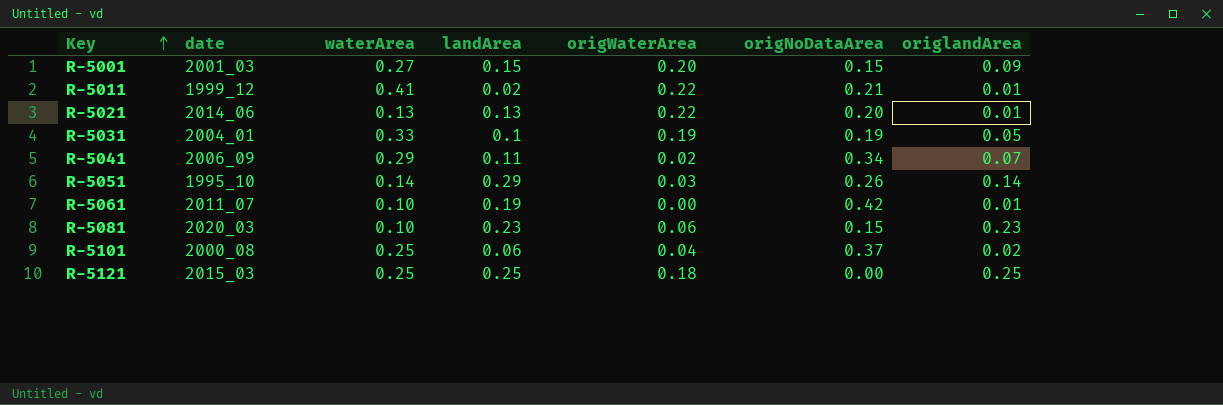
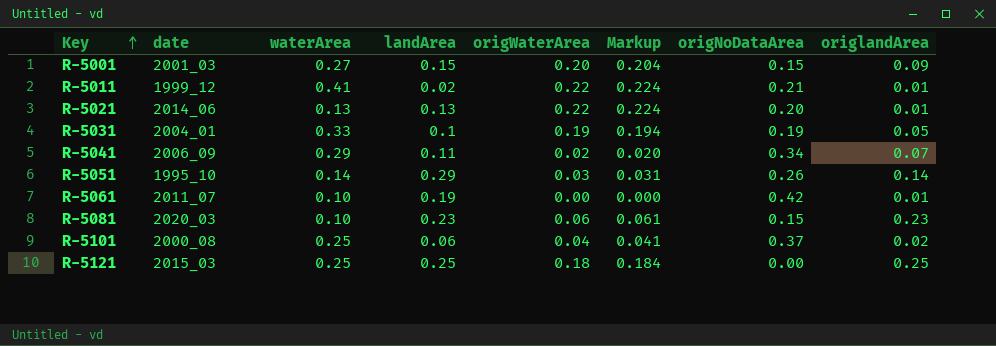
column Markup | formula: none -> [origWaterArea] * 1.02

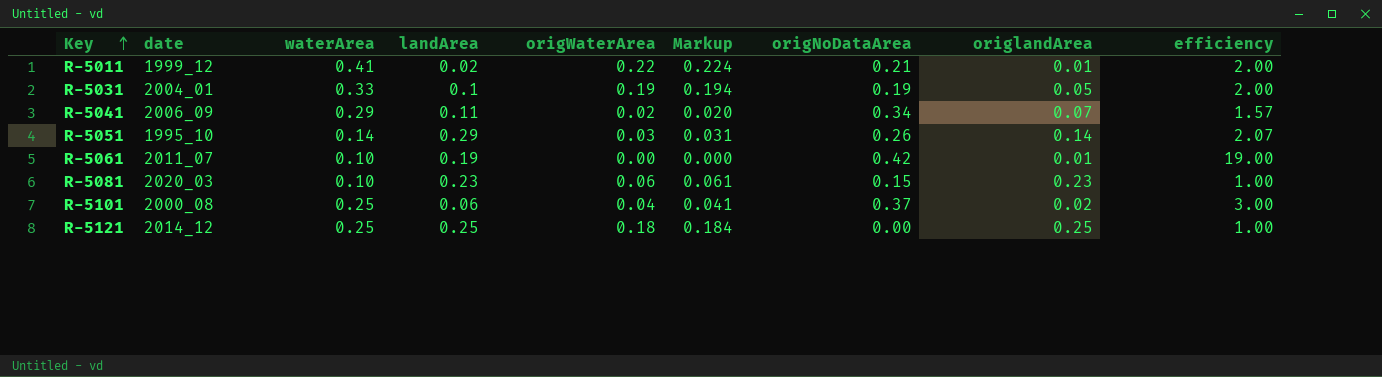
column efficiency | formula: none -> [landArea] / [origlandArea]
row R-5001: 2001_03 | 0.27 | 0.15 | 0.20 | 0.204 | 0.15 | 0.09 -> none
row R-5021: 2014_06 | 0.13 | 0.13 | 0.22 | 0.224 | 0.20 | 0.01 -> none
R-5121 | date: 2015_03 -> 2014_12

